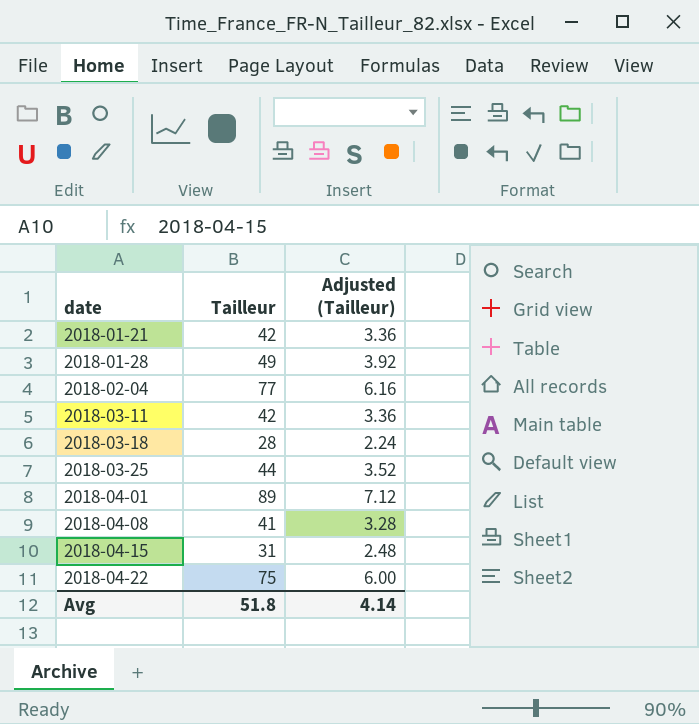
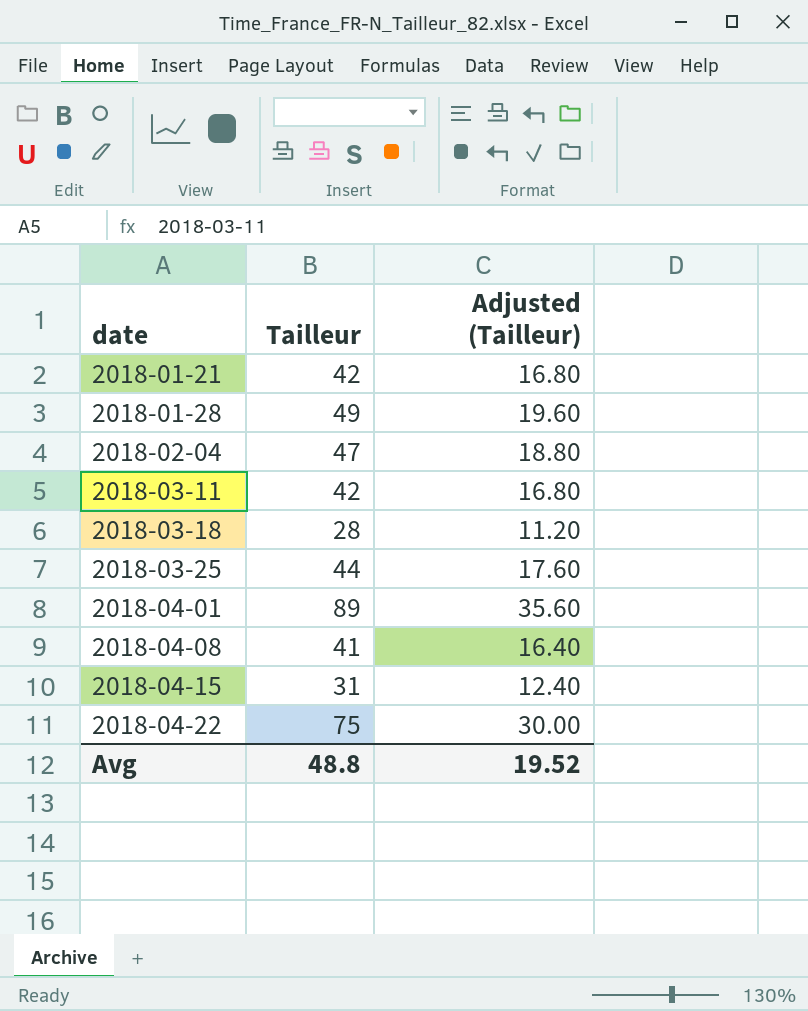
column Adjusted (Tailleur) | formula: [Tailleur] * 0.08 -> [Tailleur] * 0.4
2018-02-04 | Tailleur: 77 -> 47
Avg | Tailleur: 51.8 -> 48.8
Avg | Adjusted (Tailleur): 4.14 -> 19.52

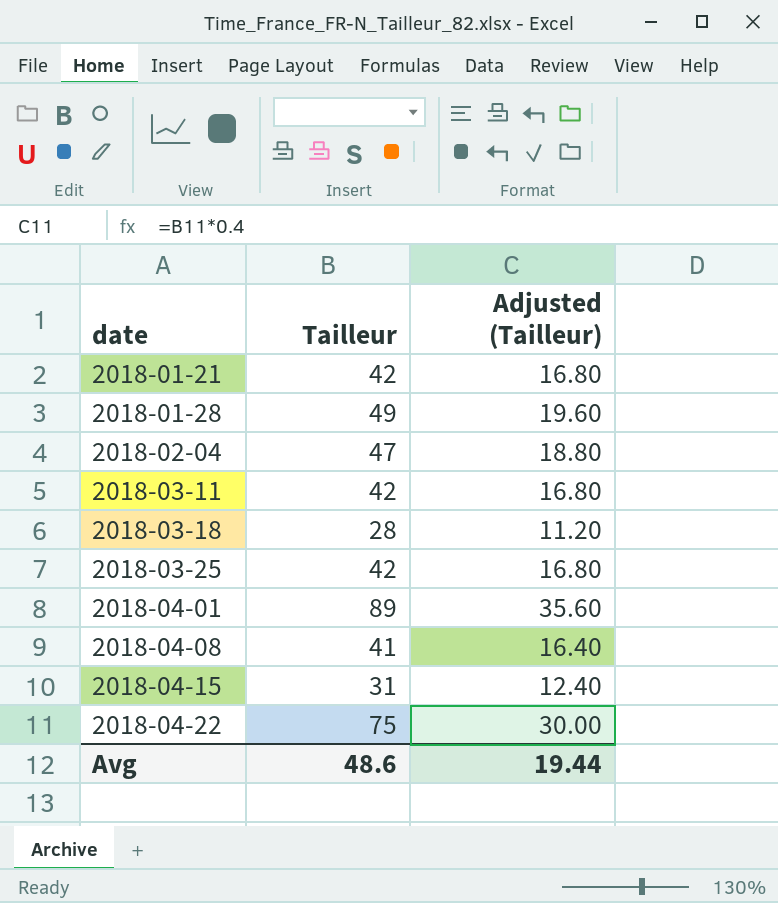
2018-03-25 | Tailleur: 44 -> 42
2018-03-25 | Adjusted (Tailleur): 17.60 -> 16.80
Avg | Tailleur: 48.8 -> 48.6
Avg | Adjusted (Tailleur): 19.52 -> 19.44

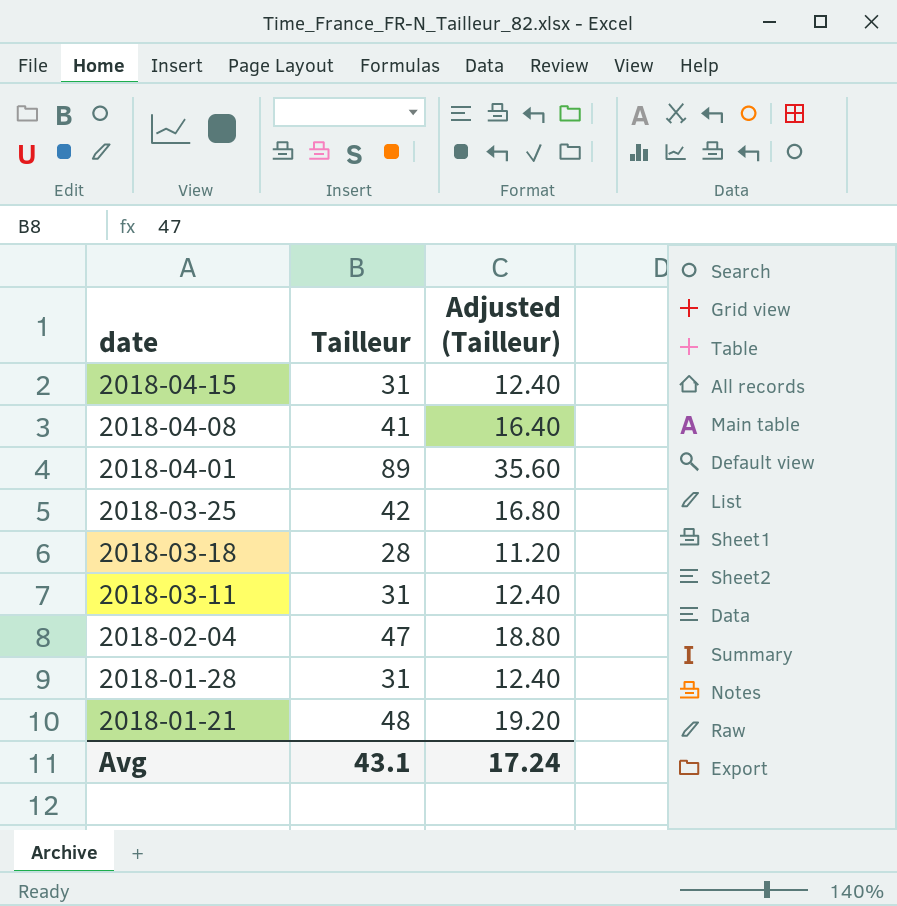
row order: date ascending -> date descending
row 2018-04-22: 75 | 30.00 -> none
2018-03-11 | Tailleur: 42 -> 31
2018-03-11 | Adjusted (Tailleur): 16.80 -> 12.40
2018-01-28 | Tailleur: 49 -> 31
2018-01-28 | Adjusted (Tailleur): 19.60 -> 12.40
2018-01-21 | Tailleur: 42 -> 48
2018-01-21 | Adjusted (Tailleur): 16.80 -> 19.20
Avg | Tailleur: 48.6 -> 43.1
Avg | Adjusted (Tailleur): 19.44 -> 17.24

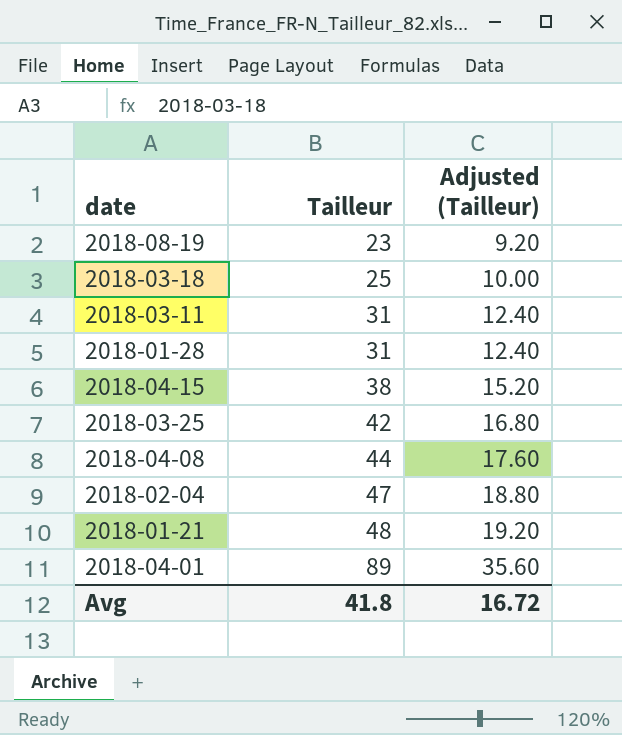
row order: date descending -> Tailleur ascending
row 2018-08-19: none -> 23 | 9.20
2018-03-18 | Tailleur: 28 -> 25
2018-03-18 | Adjusted (Tailleur): 11.20 -> 10.00
2018-04-15 | Tailleur: 31 -> 38
2018-04-15 | Adjusted (Tailleur): 12.40 -> 15.20
2018-04-08 | Tailleur: 41 -> 44
2018-04-08 | Adjusted (Tailleur): 16.40 -> 17.60
Avg | Tailleur: 43.1 -> 41.8
Avg | Adjusted (Tailleur): 17.24 -> 16.72

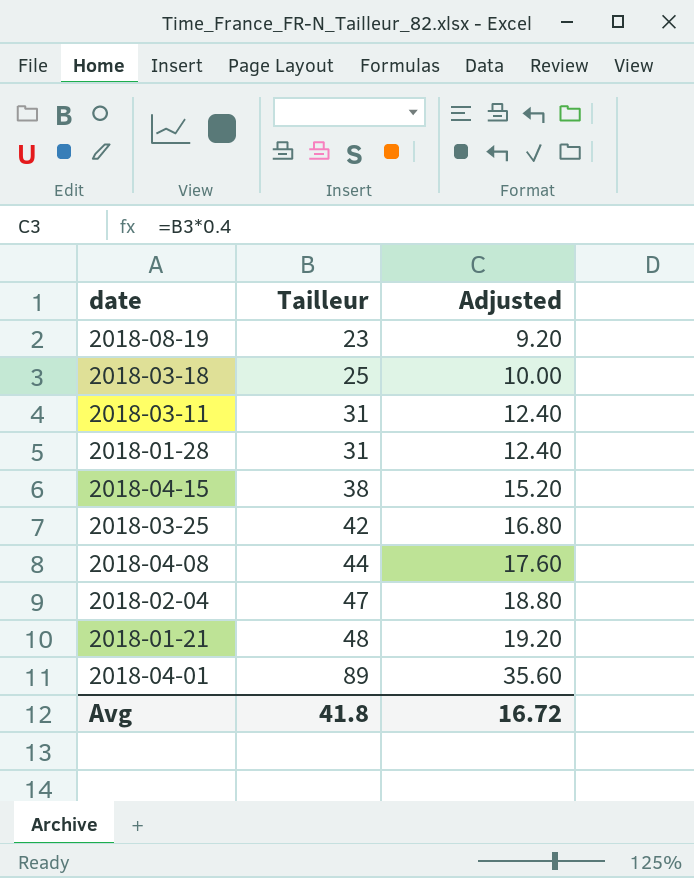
column name: Adjusted (Tailleur) -> Adjusted

